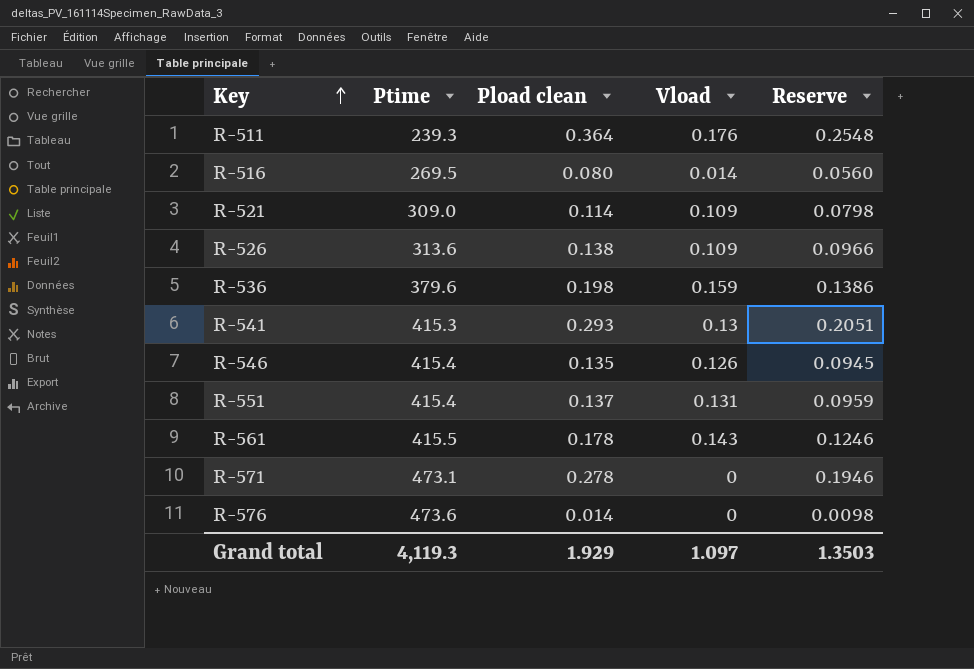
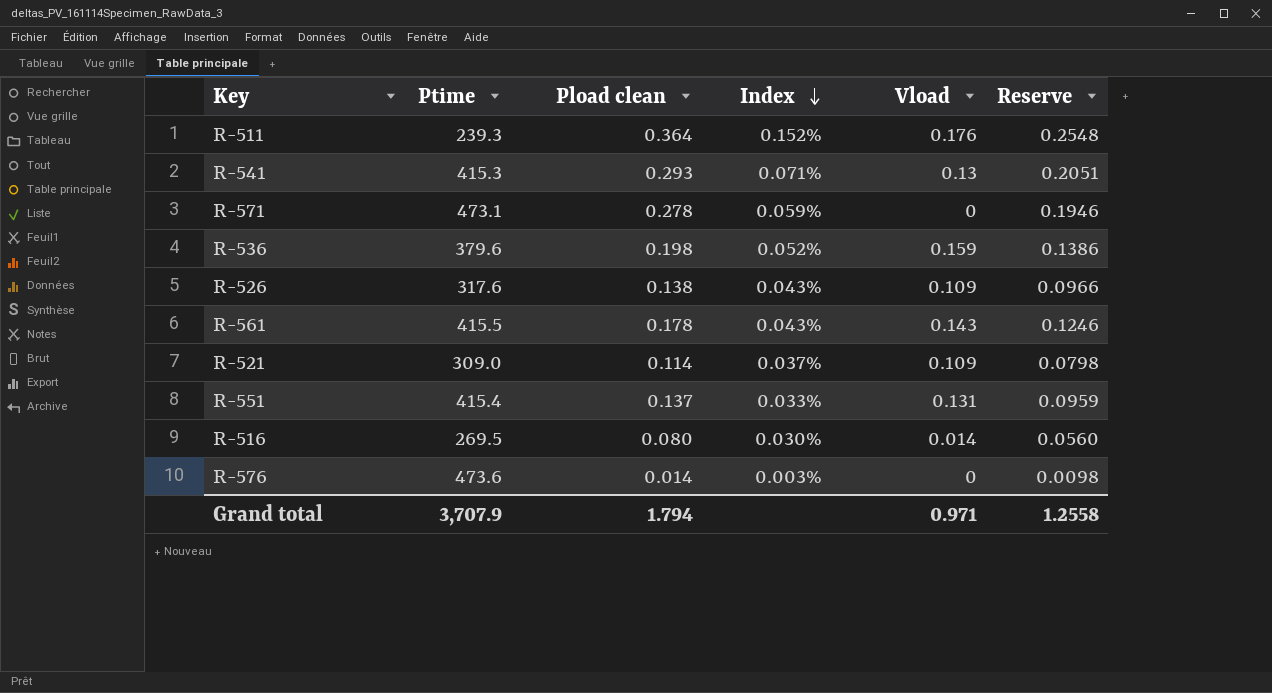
row order: Key ascending -> Index descending
column Index | formula: none -> [Pload clean] / [Ptime]
row R-546: 415.4 | 0.135 | 0.126 | 0.0945 -> none
R-526 | Ptime: 313.6 -> 317.6
Grand total | Ptime: 4,119.3 -> 3,707.9
Grand total | Pload clean: 1.929 -> 1.794
Grand total | Vload: 1.097 -> 0.971
Grand total | Reserve: 1.3503 -> 1.2558

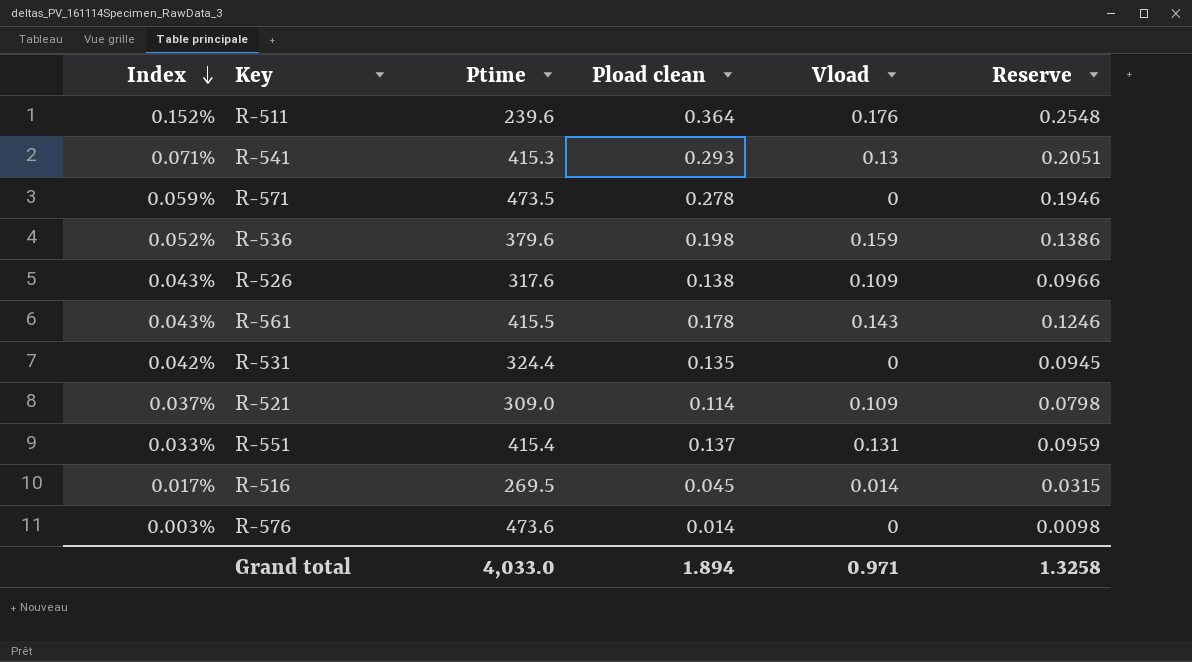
column Index | position: 4 -> 1
R-511 | Ptime: 239.3 -> 239.6
R-571 | Ptime: 473.1 -> 473.5
row R-531: none -> 0.042% | 324.4 | 0.135 | 0 | 0.0945
R-516 | Index: 0.030% -> 0.017%
R-516 | Pload clean: 0.080 -> 0.045
R-516 | Reserve: 0.0560 -> 0.0315
Grand total | Ptime: 3,707.9 -> 4,033.0
Grand total | Pload clean: 1.794 -> 1.894
Grand total | Reserve: 1.2558 -> 1.3258

